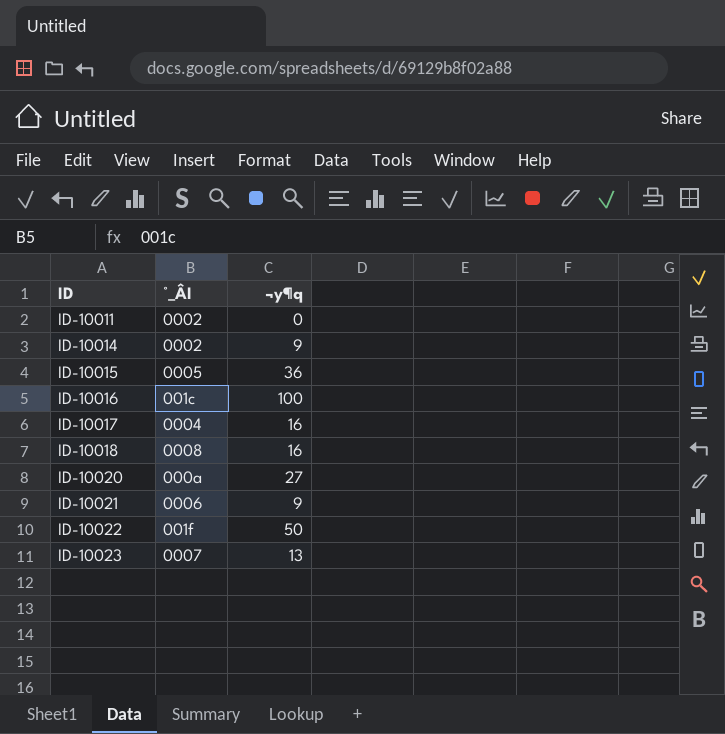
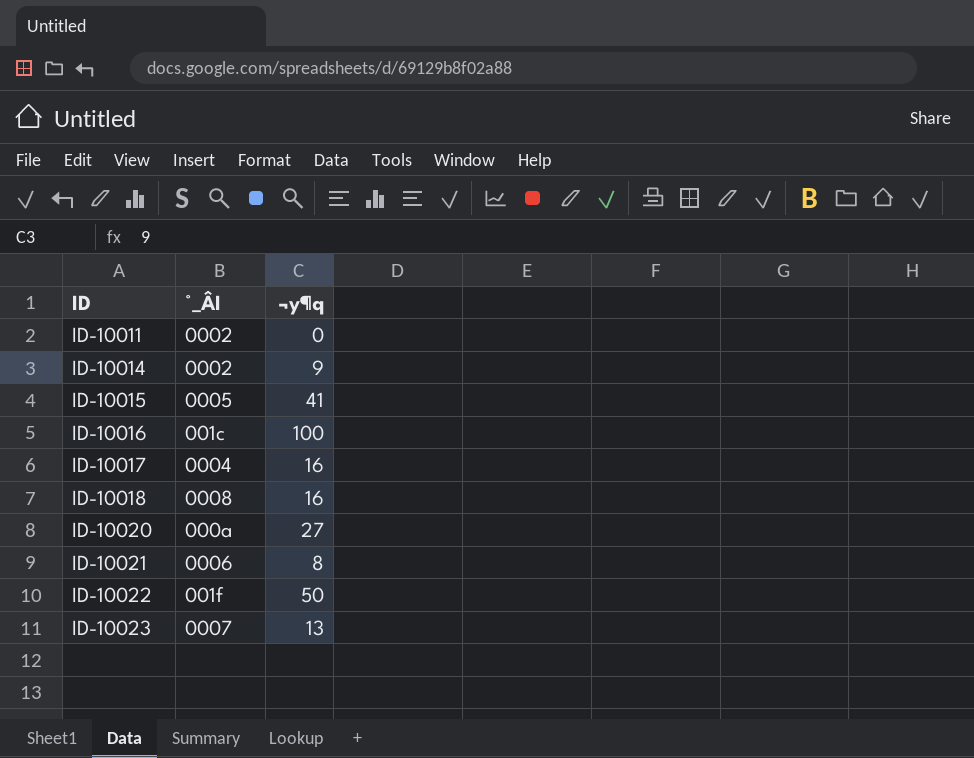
ID-10015 | ¬y¶q: 36 -> 41
ID-10021 | ¬y¶q: 9 -> 8

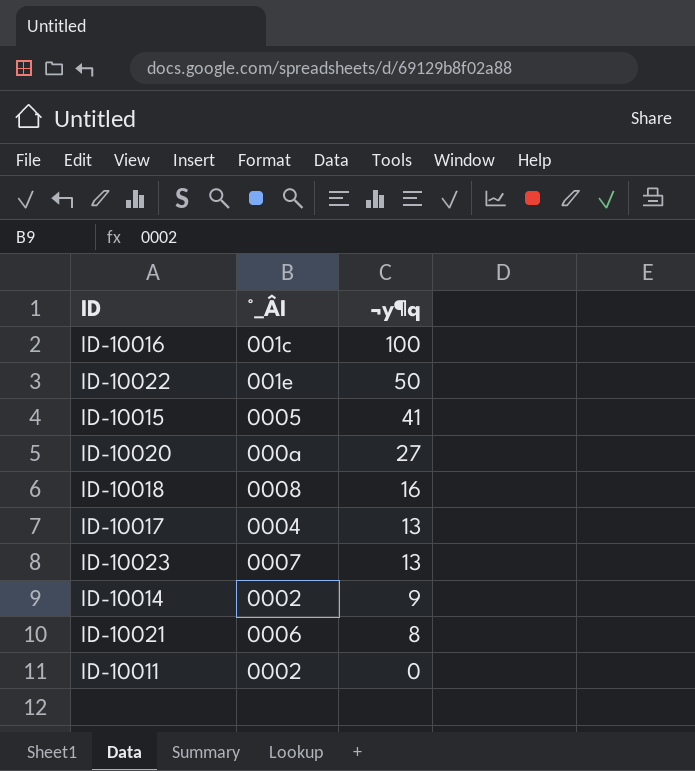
row order: ID ascending -> ¬y¶q descending
ID-10022 | °_ÂI: 001f -> 001e
ID-10017 | ¬y¶q: 16 -> 13

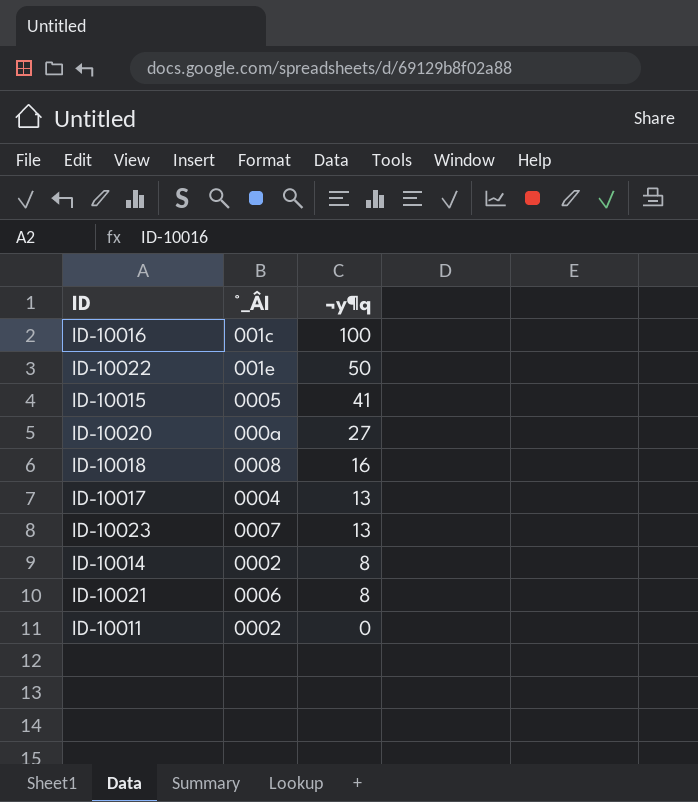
ID-10014 | ¬y¶q: 9 -> 8

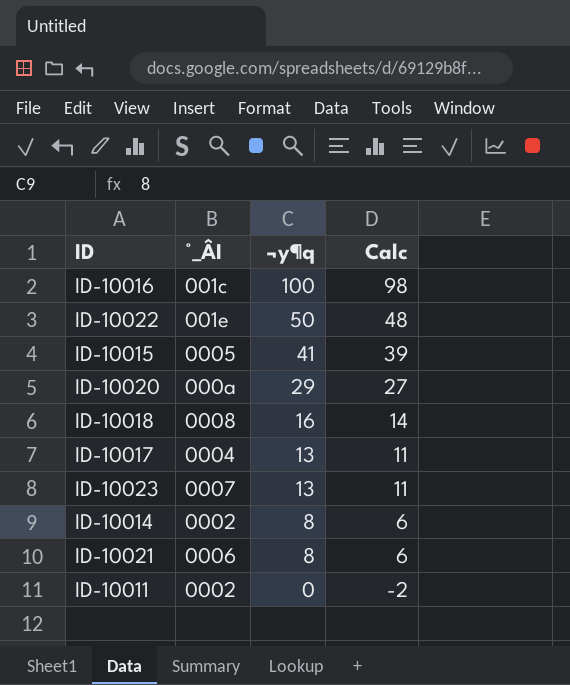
column Calc | formula: none -> [¬y¶q] - 2
ID-10020 | ¬y¶q: 27 -> 29

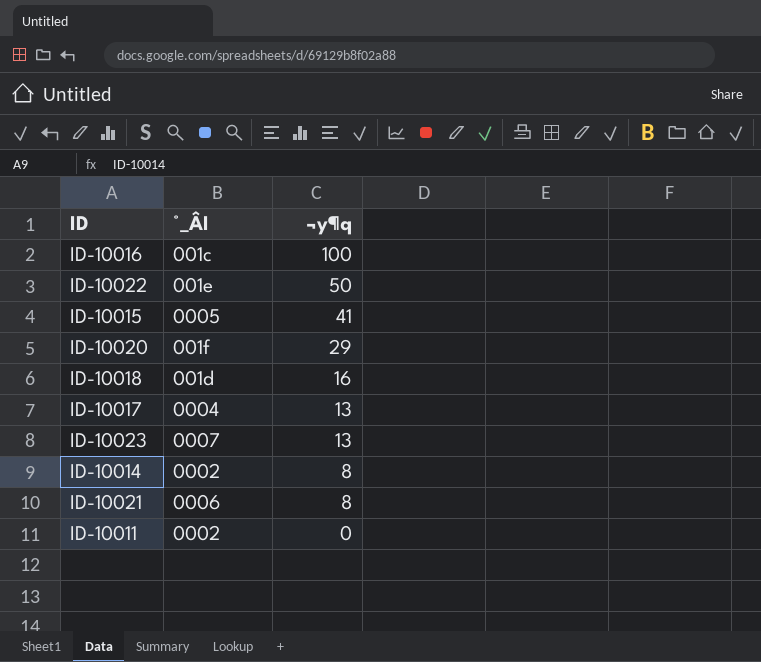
column Calc | formula: [¬y¶q] - 2 -> none
ID-10020 | °_ÂI: 000a -> 001f
ID-10018 | °_ÂI: 0008 -> 001d

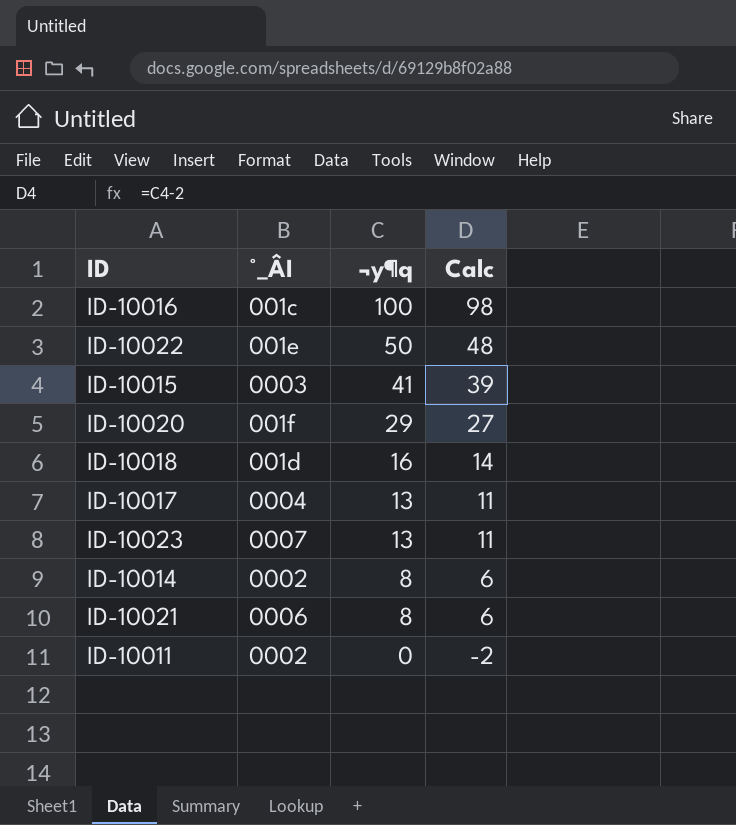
column Calc | formula: none -> [¬y¶q] - 2
ID-10015 | °_ÂI: 0005 -> 0003

